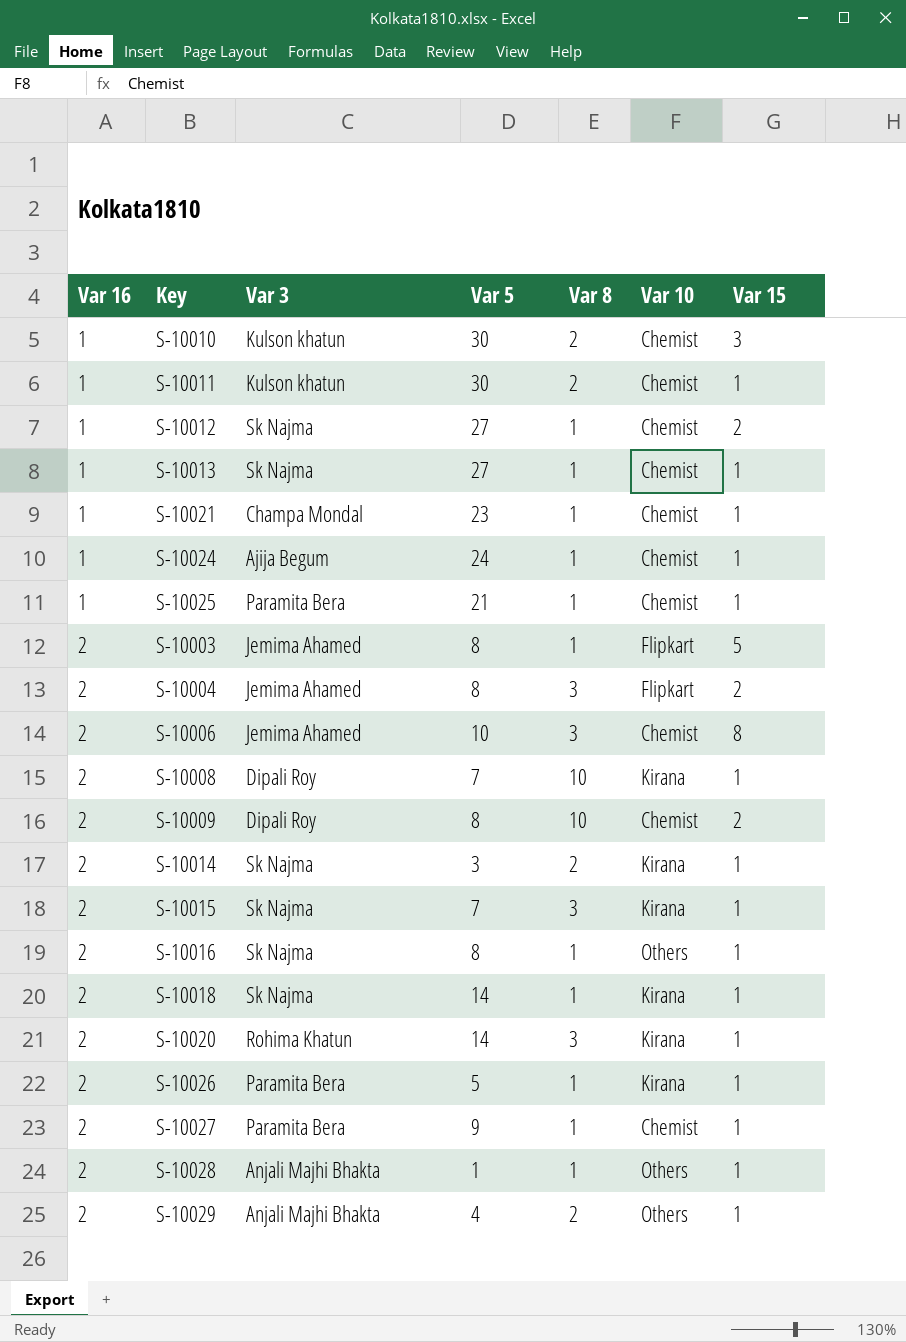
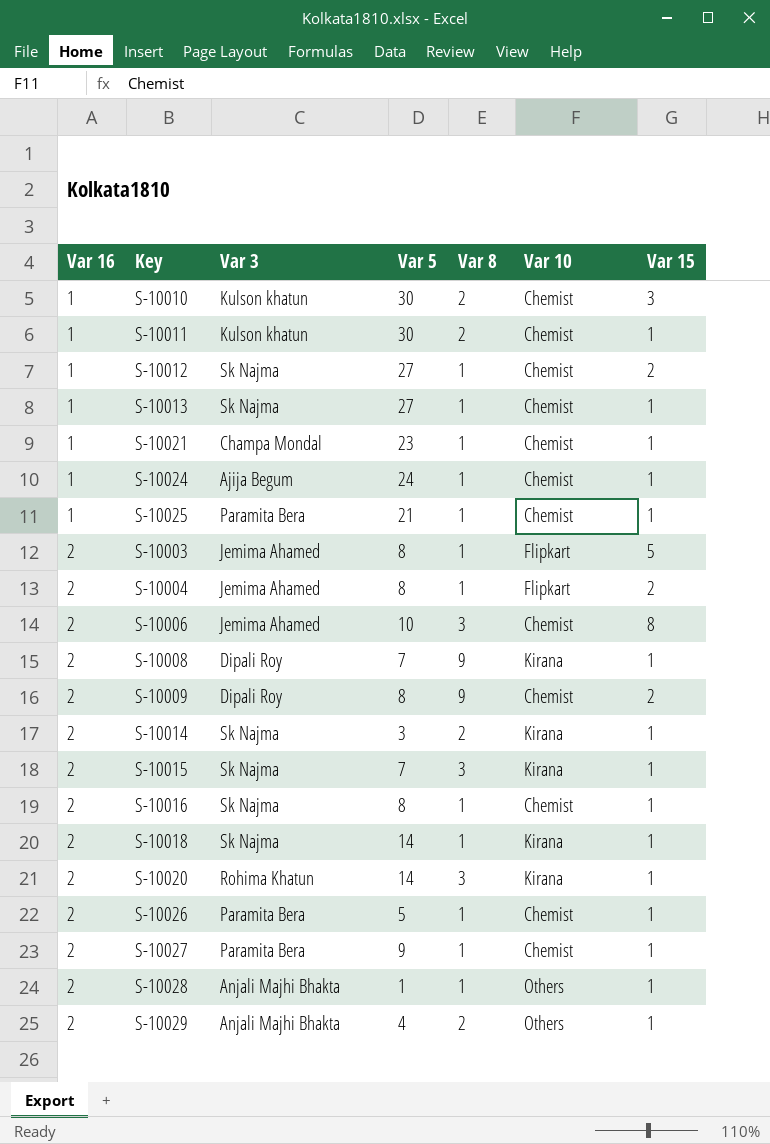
S-10004 | Var 8: 3 -> 1
S-10008 | Var 8: 10 -> 9
S-10009 | Var 8: 10 -> 9
S-10016 | Var 10: Others -> Chemist
S-10026 | Var 10: Kirana -> Chemist

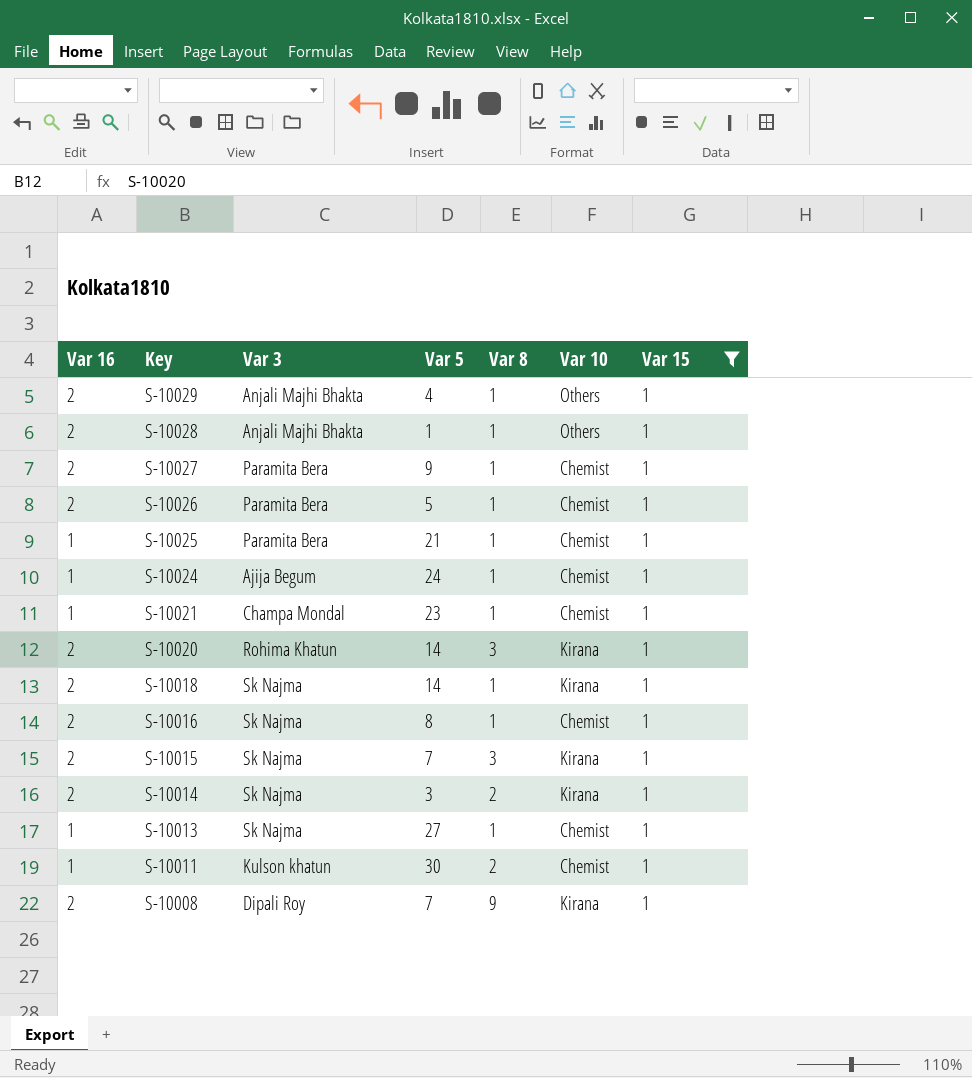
filter: none -> Var 15 = 1
row order: Var 16 ascending -> Key descending
S-10029 | Var 8: 2 -> 1

